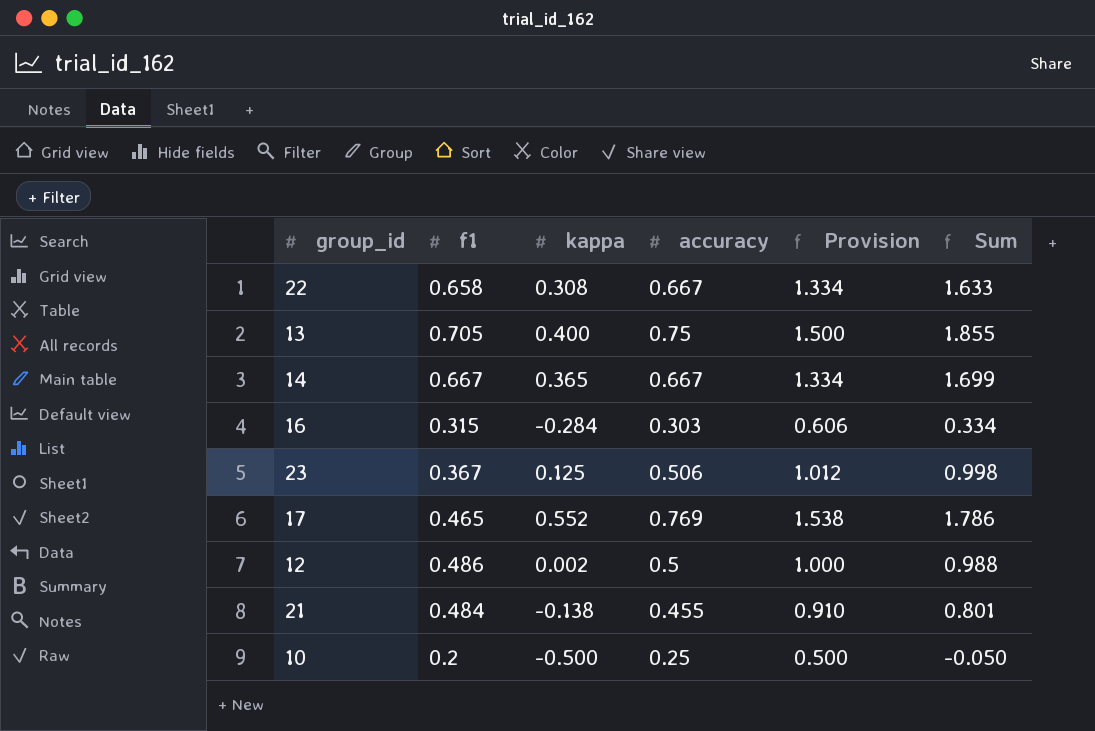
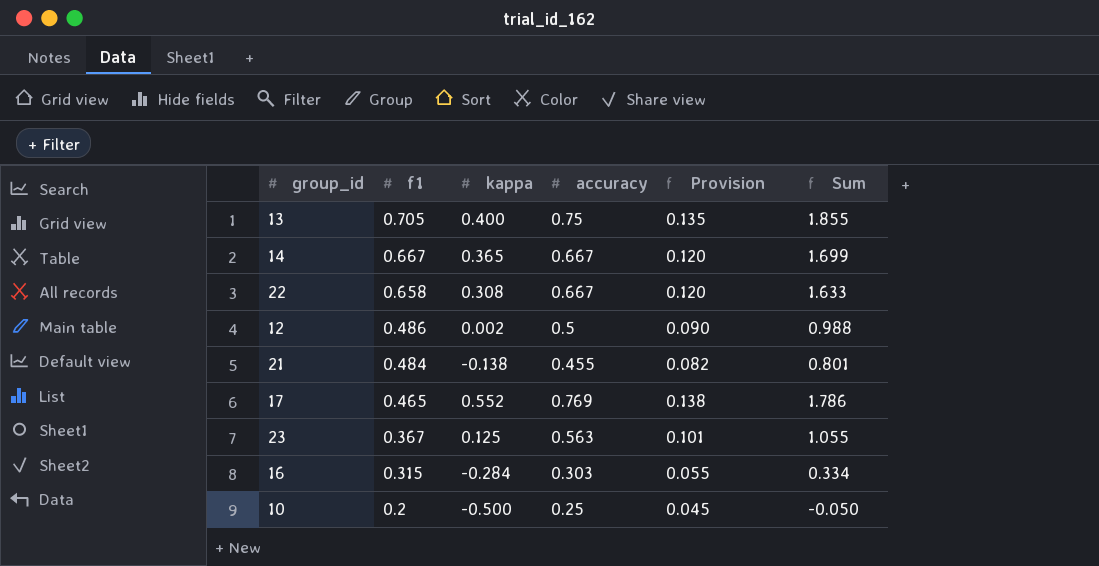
row order: none -> f1 descending
column Provision | formula: [accuracy] * 2 -> [accuracy] * 0.18
23 | accuracy: 0.506 -> 0.563
23 | Sum: 0.998 -> 1.055

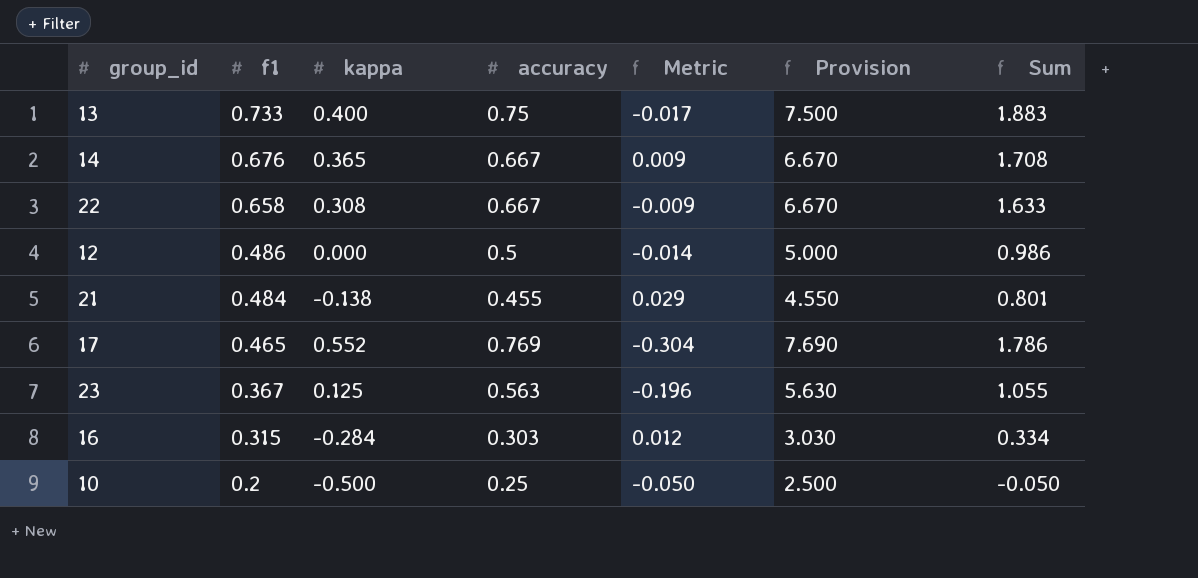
column Metric | formula: none -> [f1] - [accuracy]
column Provision | formula: [accuracy] * 0.18 -> [accuracy] * 10
13 | f1: 0.705 -> 0.733
13 | Sum: 1.855 -> 1.883
14 | f1: 0.667 -> 0.676
14 | Sum: 1.699 -> 1.708
12 | kappa: 0.002 -> 0.000
12 | Sum: 0.988 -> 0.986

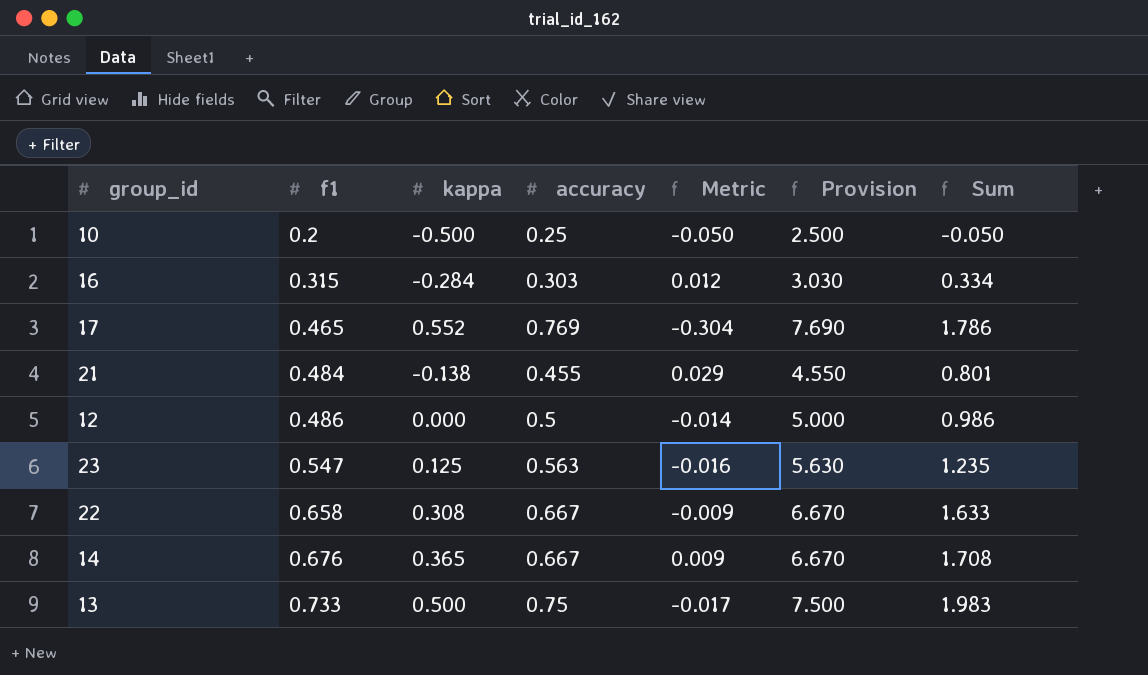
row order: f1 descending -> f1 ascending
23 | f1: 0.367 -> 0.547
23 | Metric: -0.196 -> -0.016
23 | Sum: 1.055 -> 1.235
13 | kappa: 0.400 -> 0.500
13 | Sum: 1.883 -> 1.983

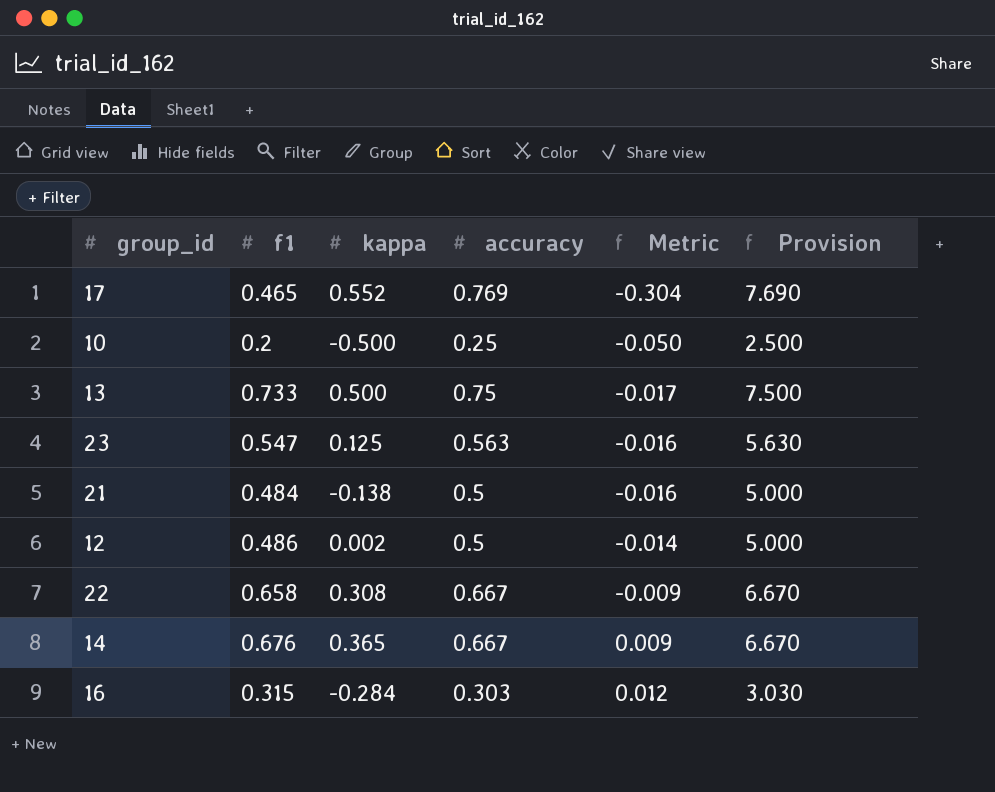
row order: f1 ascending -> Metric ascending
column Sum | formula: [f1] + [kappa] + [accuracy] -> none
21 | accuracy: 0.455 -> 0.5
21 | Metric: 0.029 -> -0.016
21 | Provision: 4.550 -> 5.000
12 | kappa: 0.000 -> 0.002

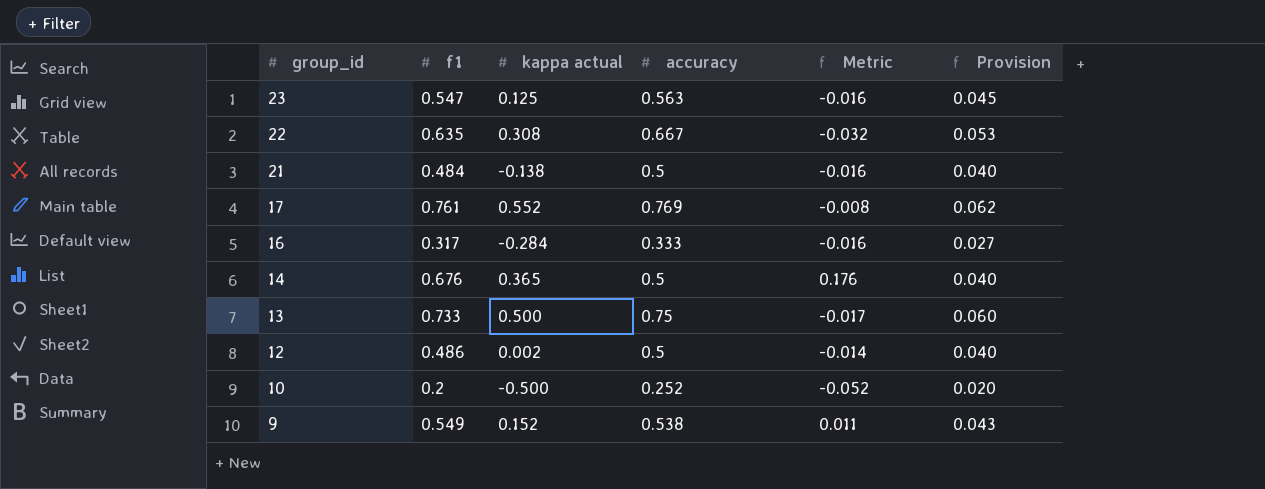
row order: Metric ascending -> group_id descending
column name: kappa -> kappa actual
column Provision | formula: [accuracy] * 10 -> [accuracy] * 0.08
22 | f1: 0.658 -> 0.635
22 | Metric: -0.009 -> -0.032
17 | f1: 0.465 -> 0.761
17 | Metric: -0.304 -> -0.008
16 | f1: 0.315 -> 0.317
16 | accuracy: 0.303 -> 0.333
16 | Metric: 0.012 -> -0.016
14 | accuracy: 0.667 -> 0.5
14 | Metric: 0.009 -> 0.176
10 | accuracy: 0.25 -> 0.252
10 | Metric: -0.050 -> -0.052
row 9: none -> 0.549 | 0.152 | 0.538 | 0.011 | 0.043

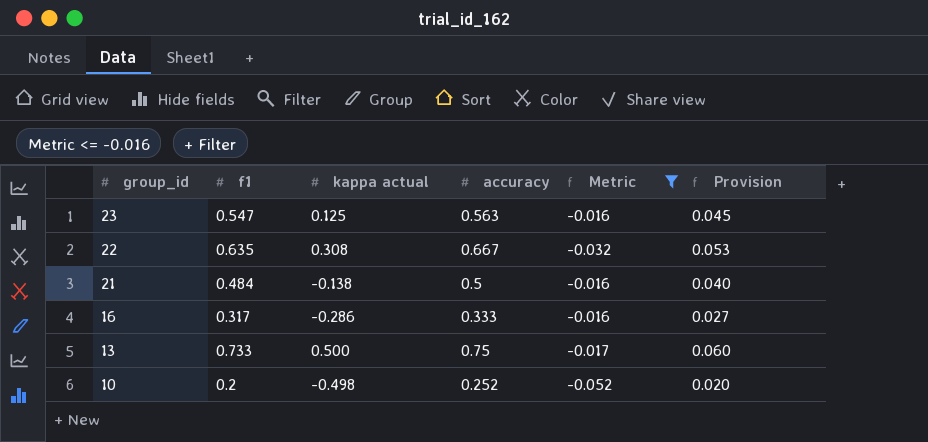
filter: none -> Metric <= -0.016
16 | kappa actual: -0.284 -> -0.286
10 | kappa actual: -0.500 -> -0.498

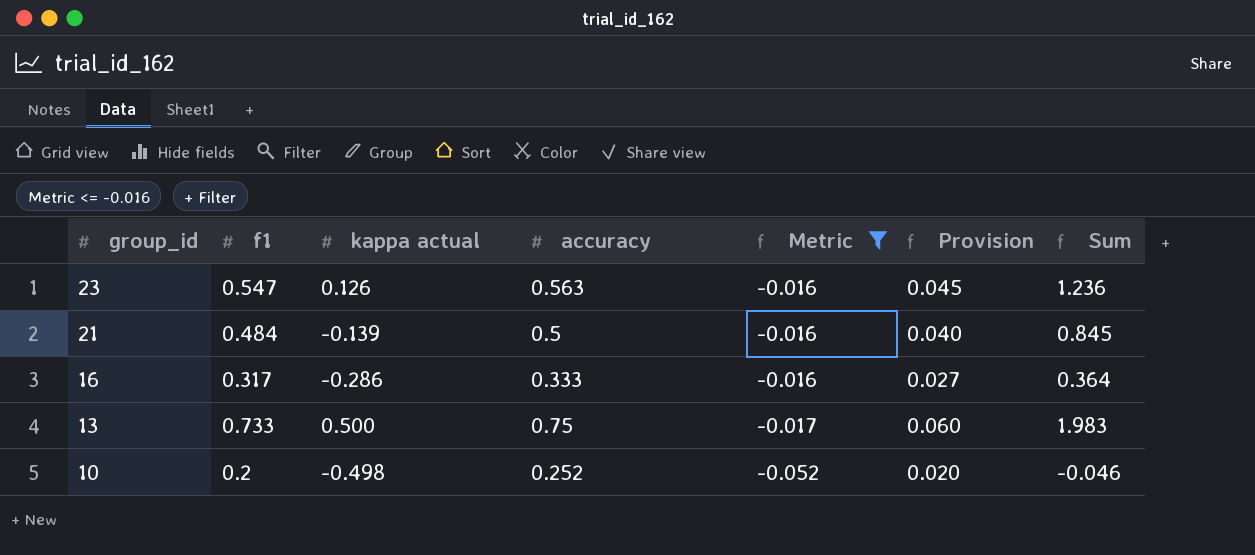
column Sum | formula: none -> [f1] + [kappa actual] + [accuracy]
row 22: 0.635 | 0.308 | 0.667 | -0.032 | 0.053 -> none
23 | kappa actual: 0.125 -> 0.126
21 | kappa actual: -0.138 -> -0.139

